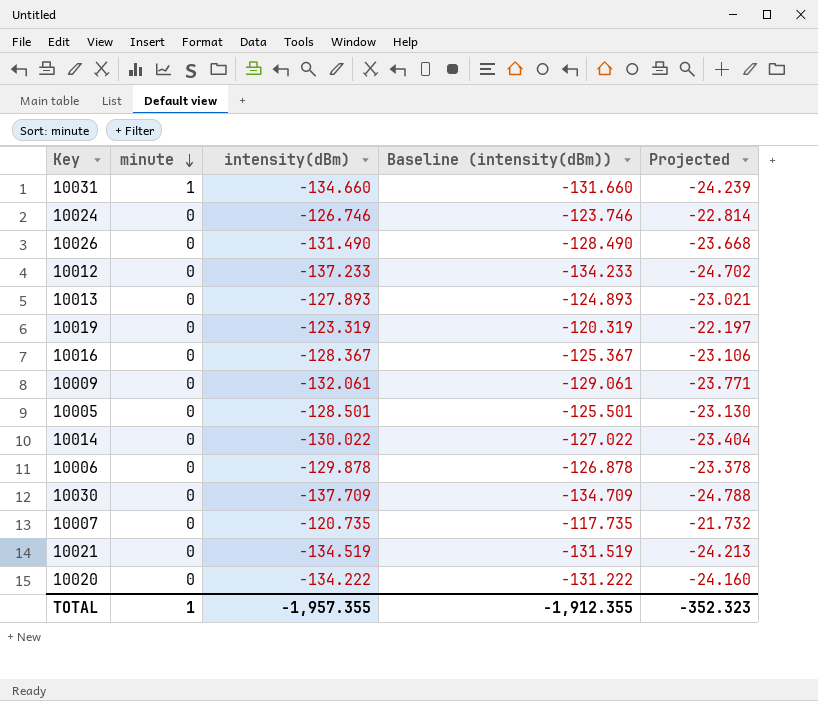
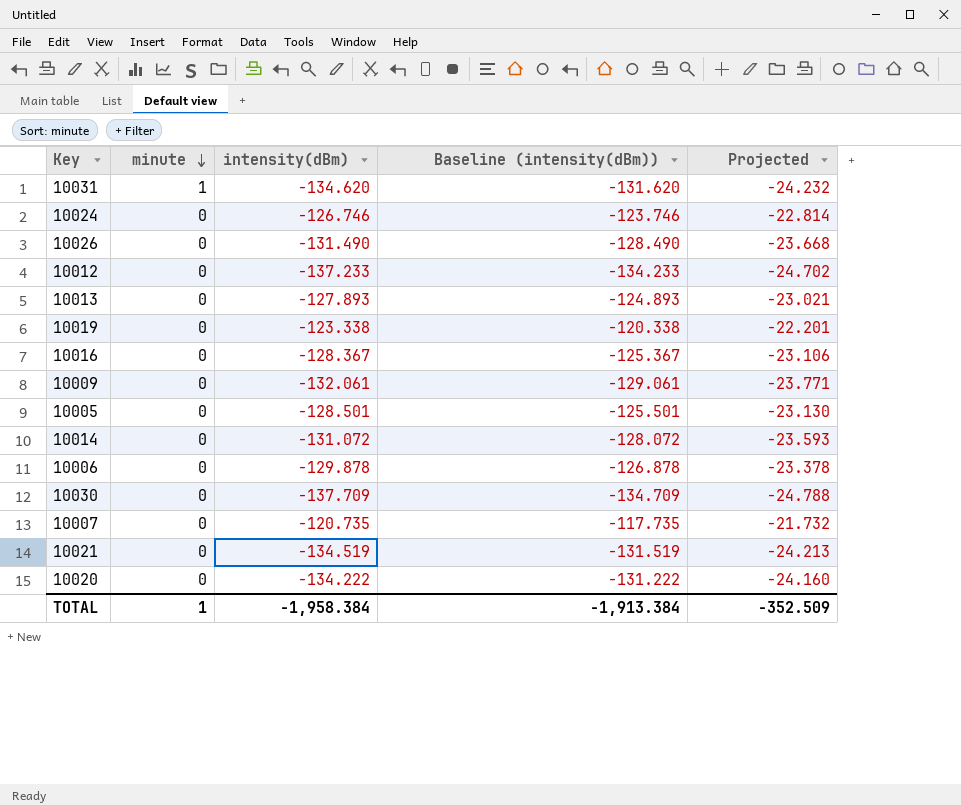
10031 | intensity(dBm): -134.660 -> -134.620
10031 | Baseline (intensity(dBm)): -131.660 -> -131.620
10031 | Projected: -24.239 -> -24.232
10019 | intensity(dBm): -123.319 -> -123.338
10019 | Baseline (intensity(dBm)): -120.319 -> -120.338
10019 | Projected: -22.197 -> -22.201
10014 | intensity(dBm): -130.022 -> -131.072
10014 | Baseline (intensity(dBm)): -127.022 -> -128.072
10014 | Projected: -23.404 -> -23.593
TOTAL | intensity(dBm): -1,957.355 -> -1,958.384
TOTAL | Baseline (intensity(dBm)): -1,912.355 -> -1,913.384
TOTAL | Projected: -352.323 -> -352.509

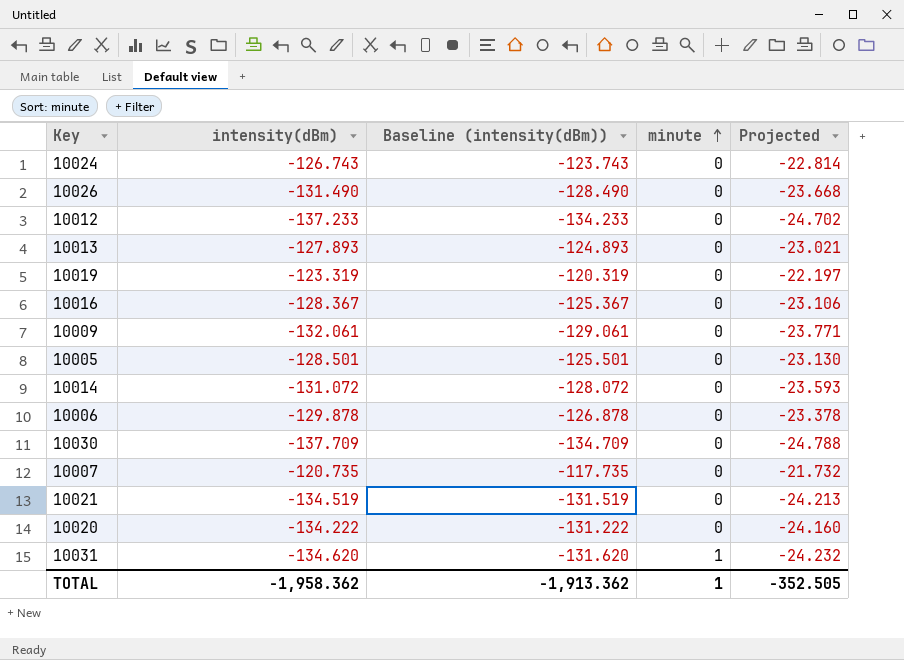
row order: minute descending -> minute ascending
column minute | position: 2 -> 4
10024 | intensity(dBm): -126.746 -> -126.743
10024 | Baseline (intensity(dBm)): -123.746 -> -123.743
10019 | intensity(dBm): -123.338 -> -123.319
10019 | Baseline (intensity(dBm)): -120.338 -> -120.319
10019 | Projected: -22.201 -> -22.197
TOTAL | intensity(dBm): -1,958.384 -> -1,958.362
TOTAL | Baseline (intensity(dBm)): -1,913.384 -> -1,913.362
TOTAL | Projected: -352.509 -> -352.505

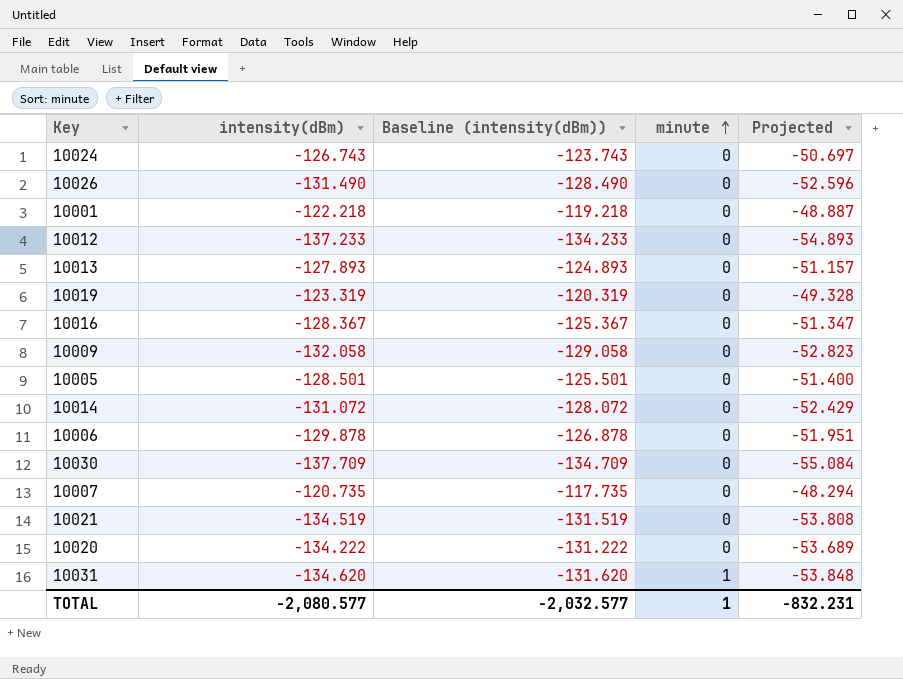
column Projected | formula: [intensity(dBm)] * 0.18 -> [intensity(dBm)] * 0.4
row 10001: none -> -122.218 | -119.218 | 0 | -48.887
10009 | intensity(dBm): -132.061 -> -132.058
10009 | Baseline (intensity(dBm)): -129.061 -> -129.058
TOTAL | intensity(dBm): -1,958.362 -> -2,080.577
TOTAL | Baseline (intensity(dBm)): -1,913.362 -> -2,032.577
TOTAL | Projected: -352.505 -> -832.231

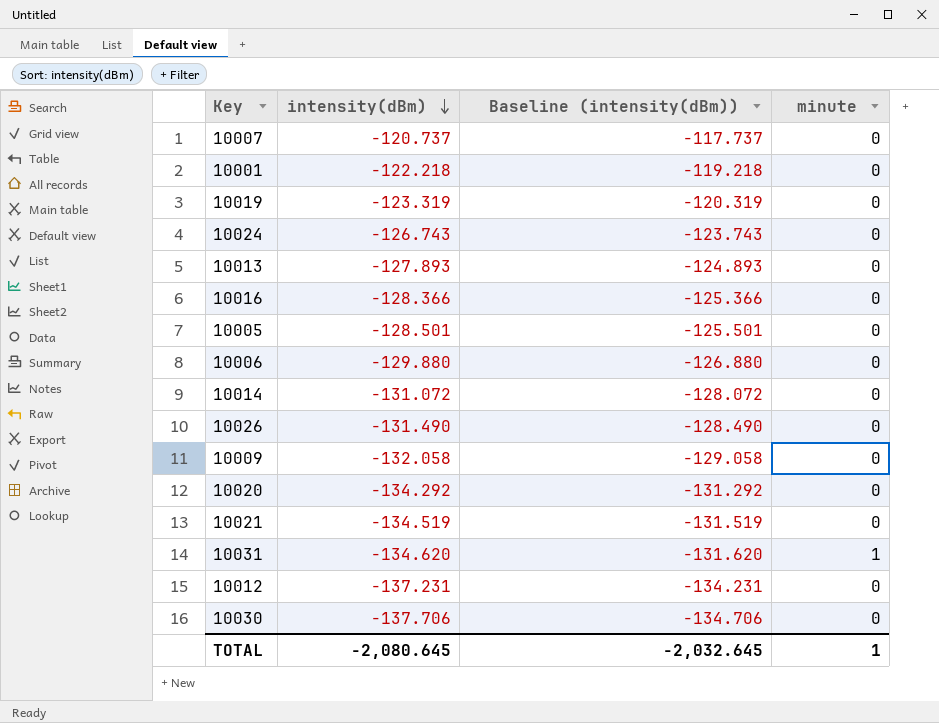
row order: minute ascending -> intensity(dBm) descending
column Projected | formula: [intensity(dBm)] * 0.4 -> none
10007 | intensity(dBm): -120.735 -> -120.737
10007 | Baseline (intensity(dBm)): -117.735 -> -117.737
10016 | intensity(dBm): -128.367 -> -128.366
10016 | Baseline (intensity(dBm)): -125.367 -> -125.366
10006 | intensity(dBm): -129.878 -> -129.880
10006 | Baseline (intensity(dBm)): -126.878 -> -126.880
10020 | intensity(dBm): -134.222 -> -134.292
10020 | Baseline (intensity(dBm)): -131.222 -> -131.292
10012 | intensity(dBm): -137.233 -> -137.231
10012 | Baseline (intensity(dBm)): -134.233 -> -134.231
10030 | intensity(dBm): -137.709 -> -137.706
10030 | Baseline (intensity(dBm)): -134.709 -> -134.706
TOTAL | intensity(dBm): -2,080.577 -> -2,080.645
TOTAL | Baseline (intensity(dBm)): -2,032.577 -> -2,032.645

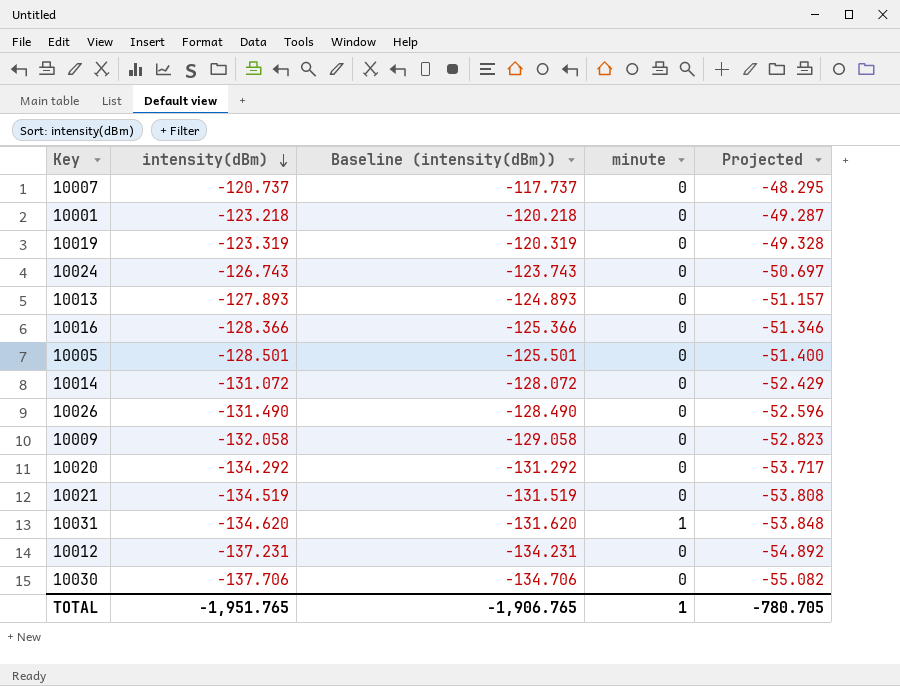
column Projected | formula: none -> [intensity(dBm)] * 0.4
row 10006: -129.880 | -126.880 | 0 -> none
10001 | intensity(dBm): -122.218 -> -123.218
10001 | Baseline (intensity(dBm)): -119.218 -> -120.218
TOTAL | intensity(dBm): -2,080.645 -> -1,951.765
TOTAL | Baseline (intensity(dBm)): -2,032.645 -> -1,906.765

